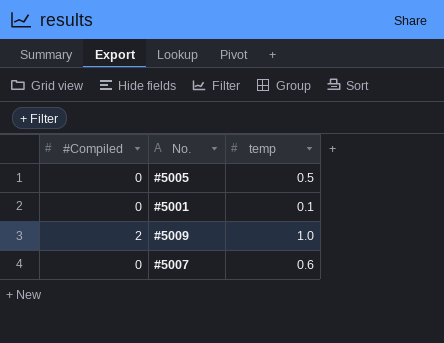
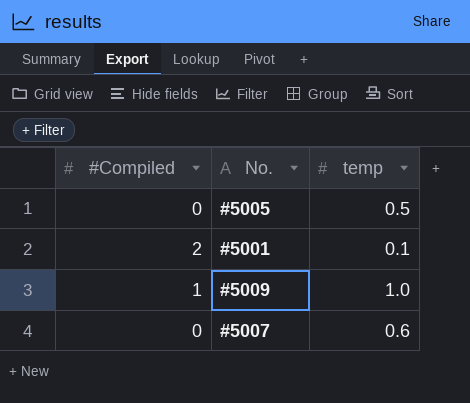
#5001 | #Compiled: 0 -> 2
#5009 | #Compiled: 2 -> 1

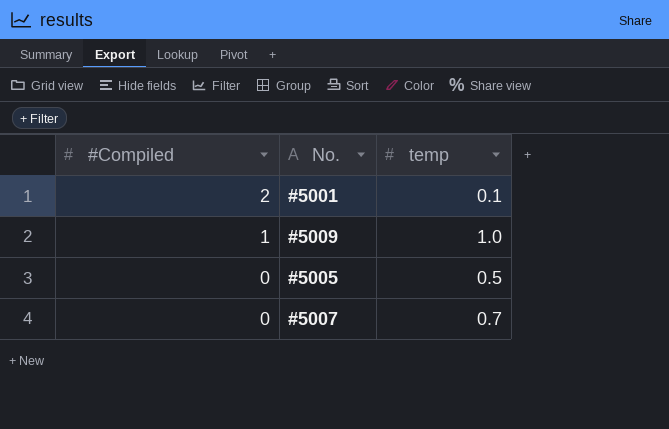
row order: none -> #Compiled descending
#5007 | temp: 0.6 -> 0.7

